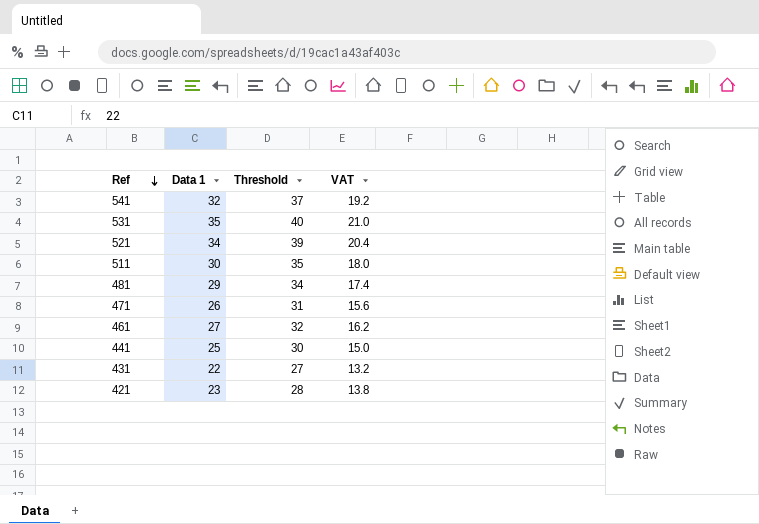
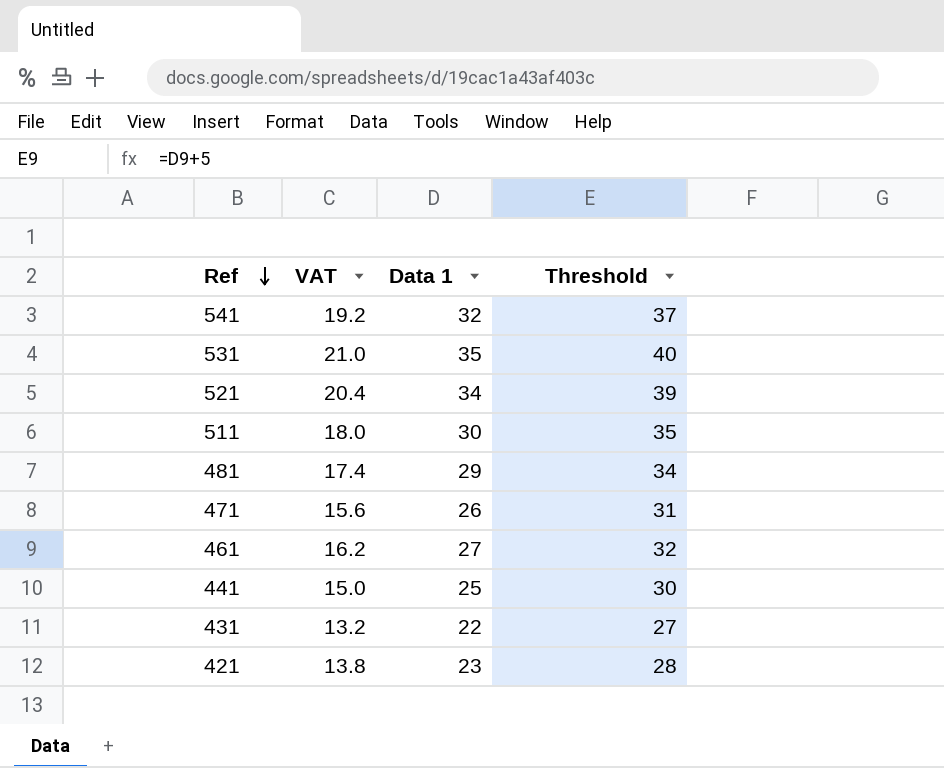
column VAT | position: 4 -> 2

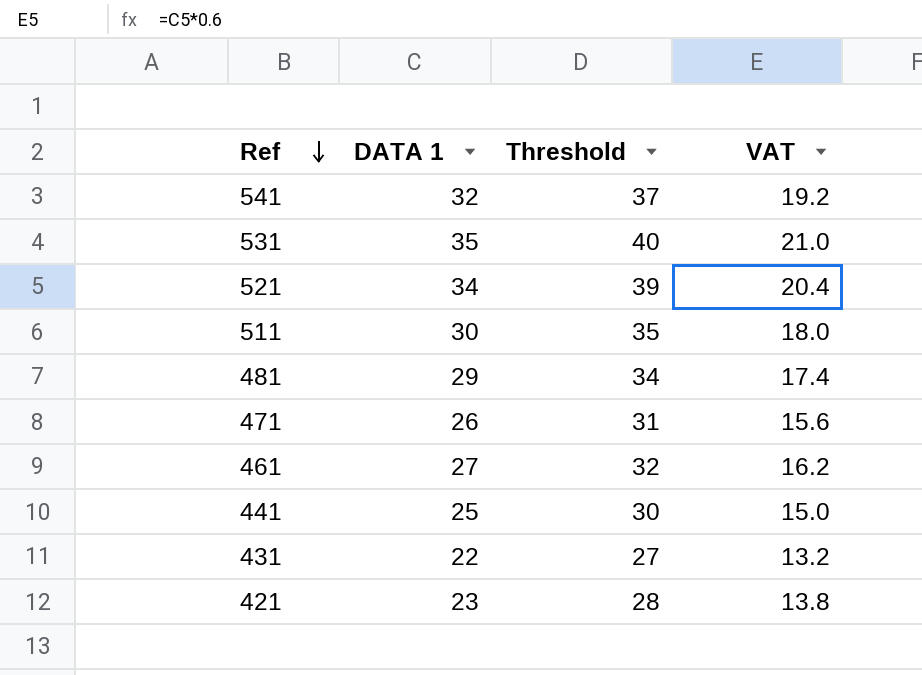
column name: Data 1 -> DATA 1
column VAT | position: 2 -> 4

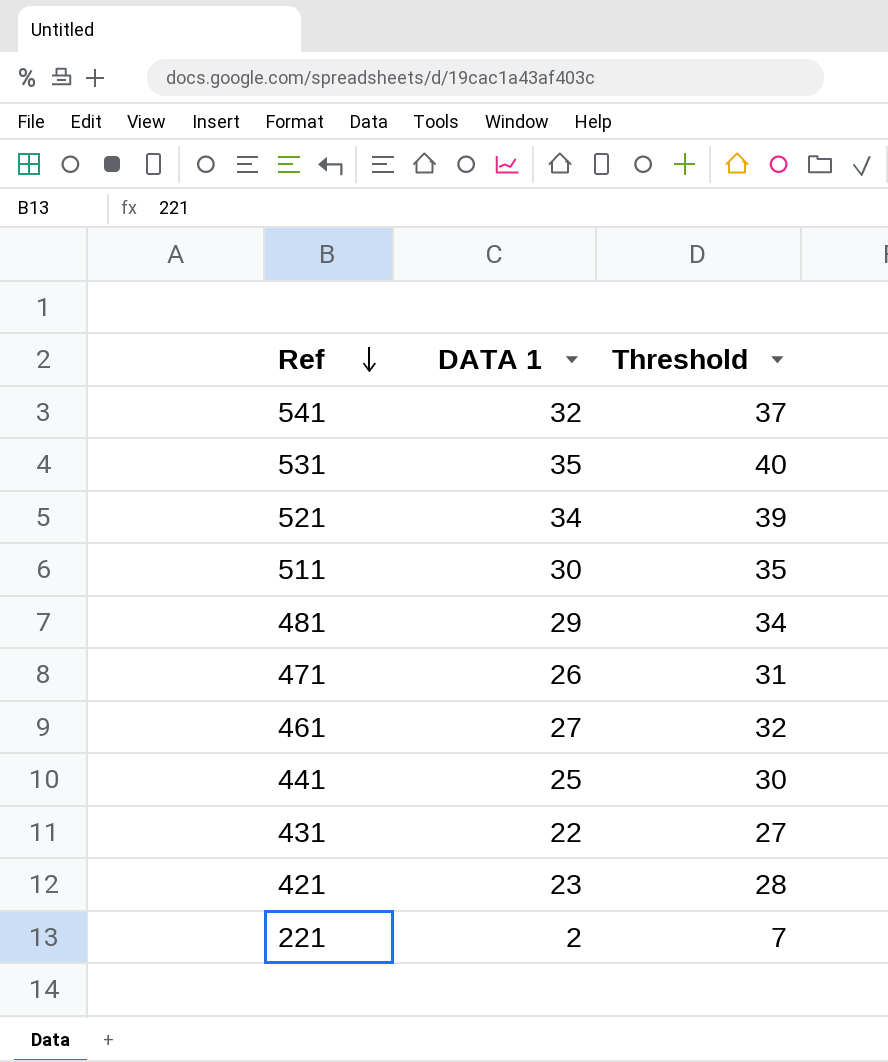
column VAT | formula: [DATA 1] * 0.6 -> none
row 221: none -> 2 | 7

